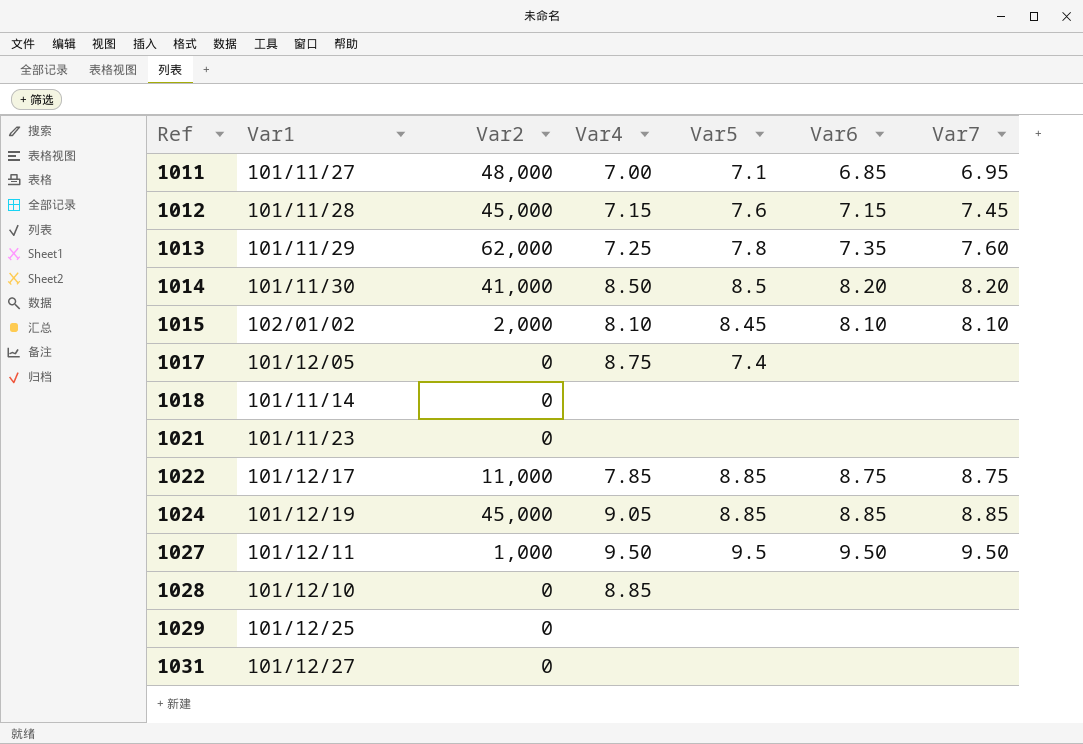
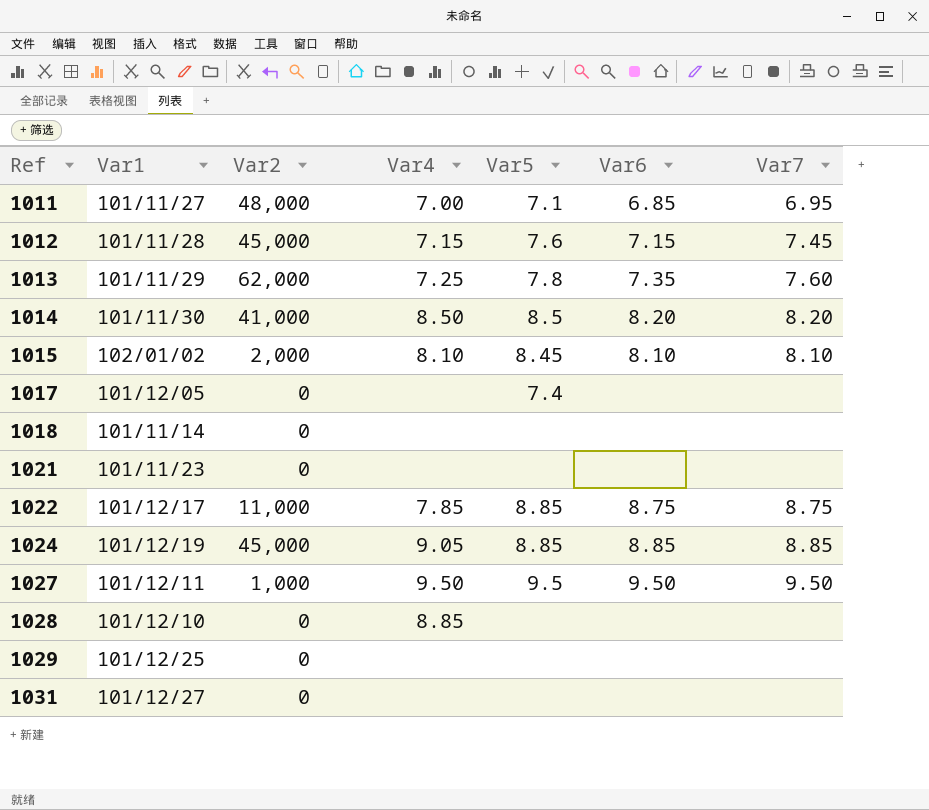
1017 | Var4: 8.75 -> none

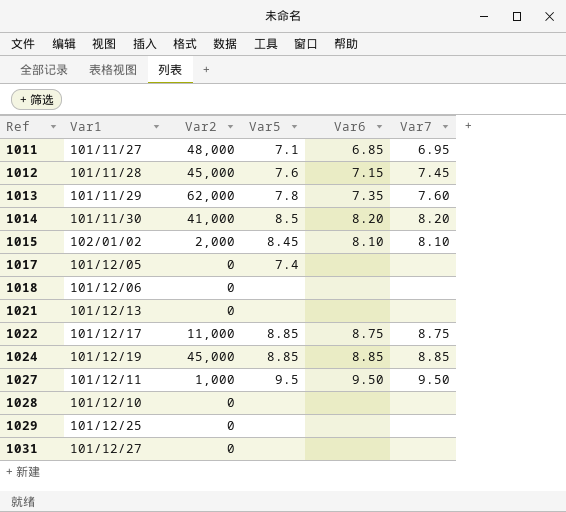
column Var4 | position: 4 -> none
1018 | Var1: 101/11/14 -> 101/12/06
1021 | Var1: 101/11/23 -> 101/12/13

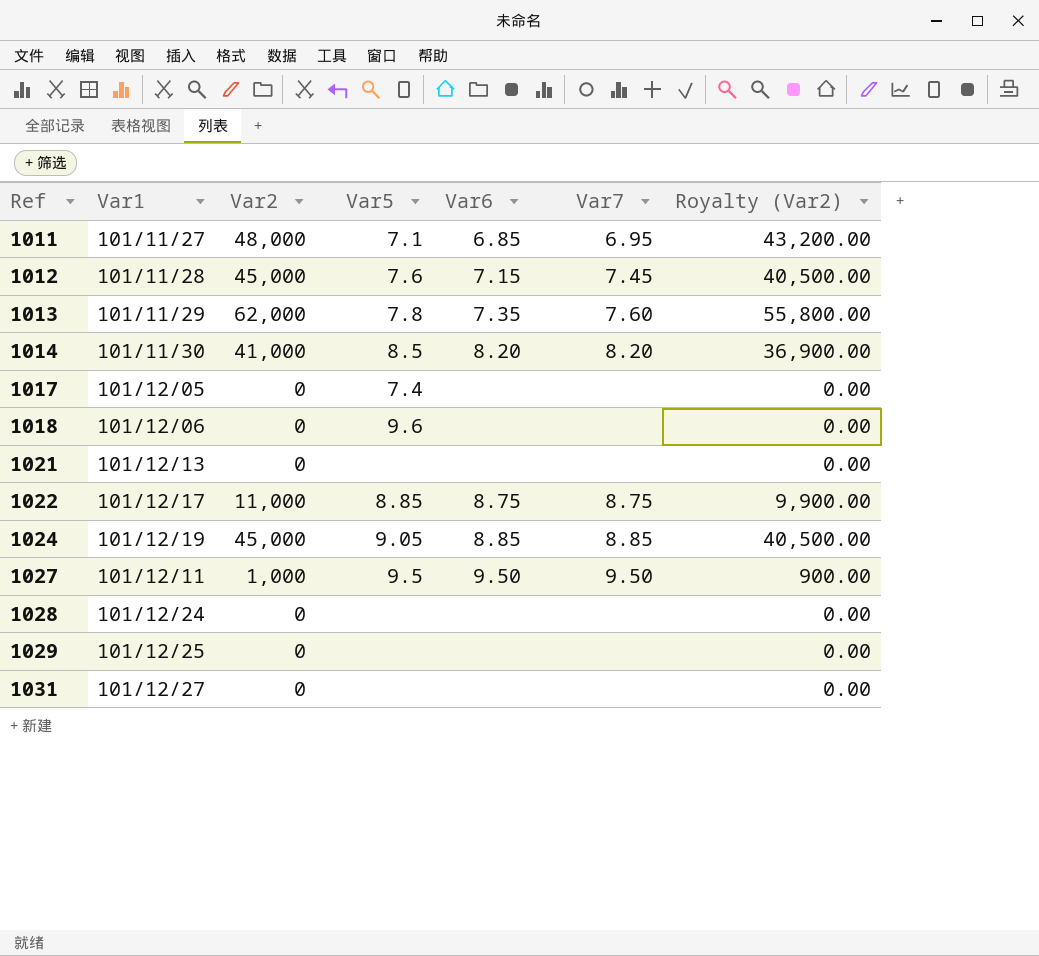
column Royalty (Var2) | formula: none -> [Var2] * 0.9
row 1015: 102/01/02 | 2,000 | 8.45 | 8.10 | 8.10 -> none
1018 | Var5: none -> 9.6
1024 | Var5: 8.85 -> 9.05
1028 | Var1: 101/12/10 -> 101/12/24

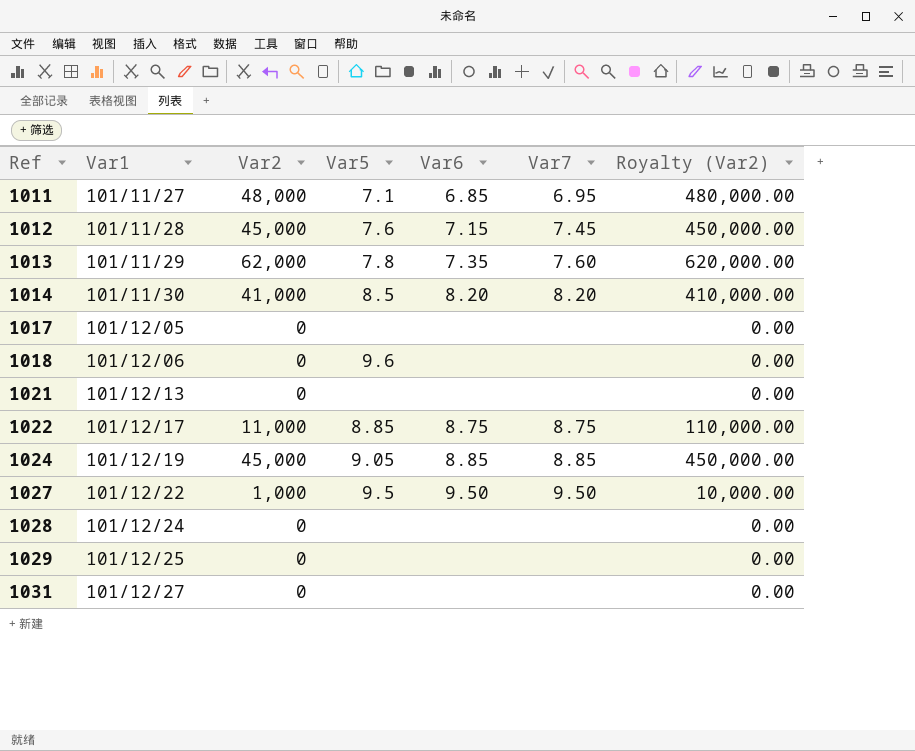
column Royalty (Var2) | formula: [Var2] * 0.9 -> [Var2] * 10
1017 | Var5: 7.4 -> none
1027 | Var1: 101/12/11 -> 101/12/22

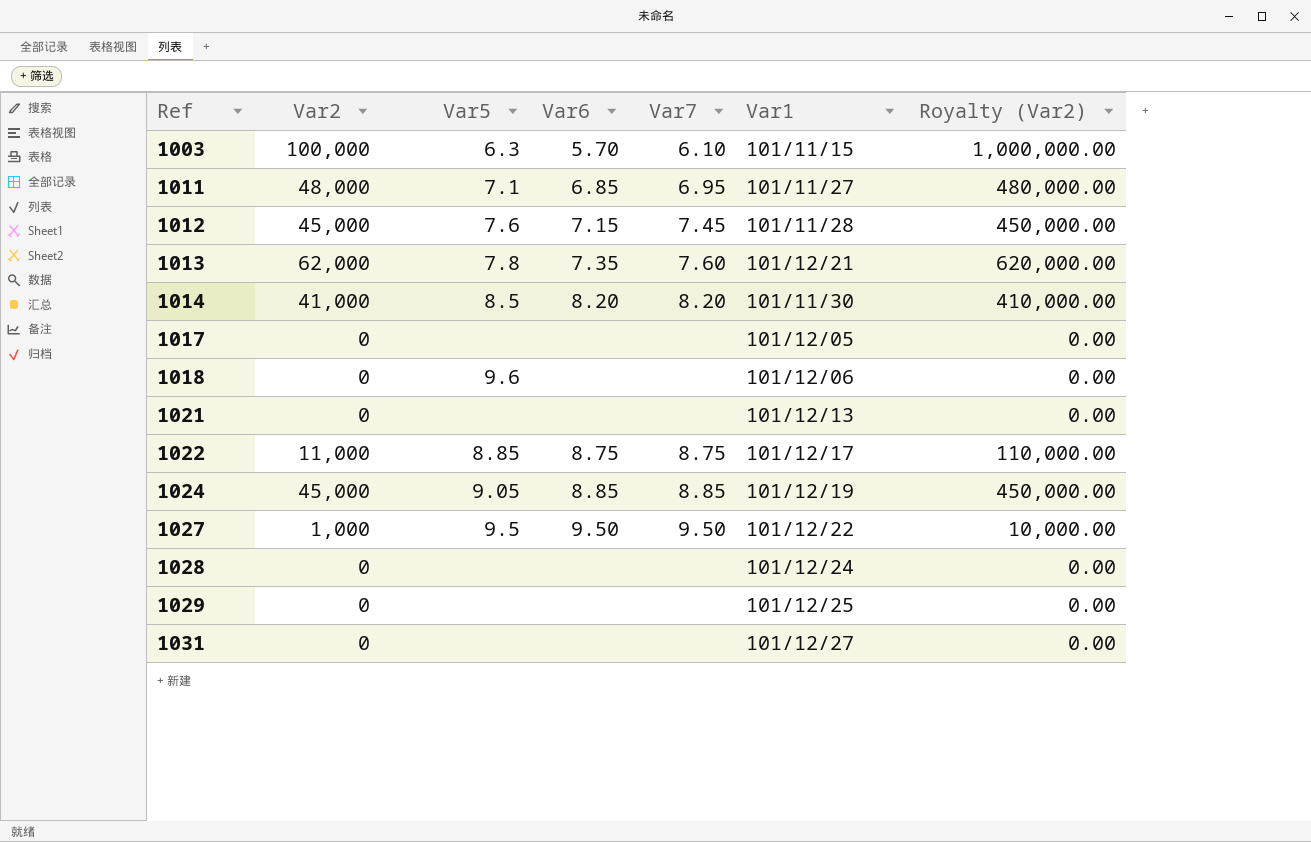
column Var1 | position: 2 -> 6
row 1003: none -> 100,000 | 6.3 | 5.70 | 6.10 | 101/11/15 | 1,000,000.00
1013 | Var1: 101/11/29 -> 101/12/21

